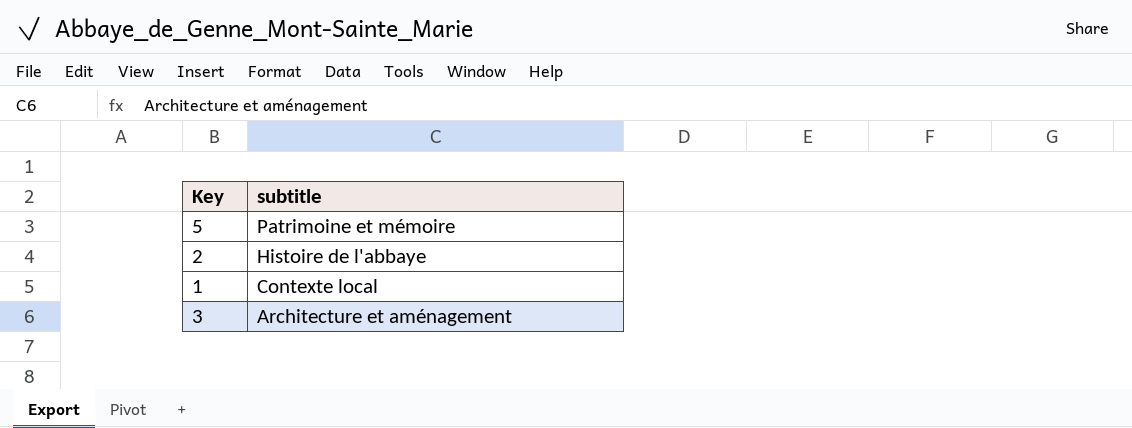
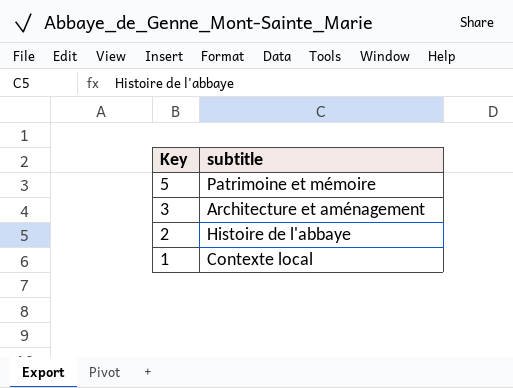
row order: subtitle descending -> Key descending

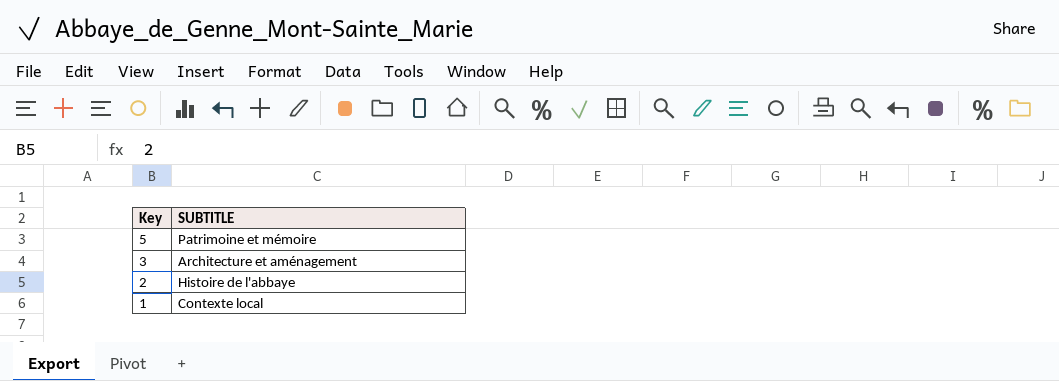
column name: subtitle -> SUBTITLE

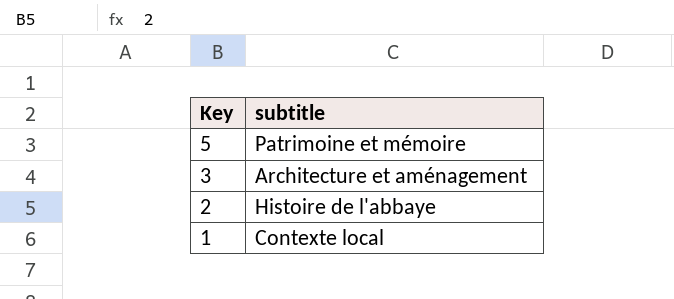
column name: SUBTITLE -> subtitle

